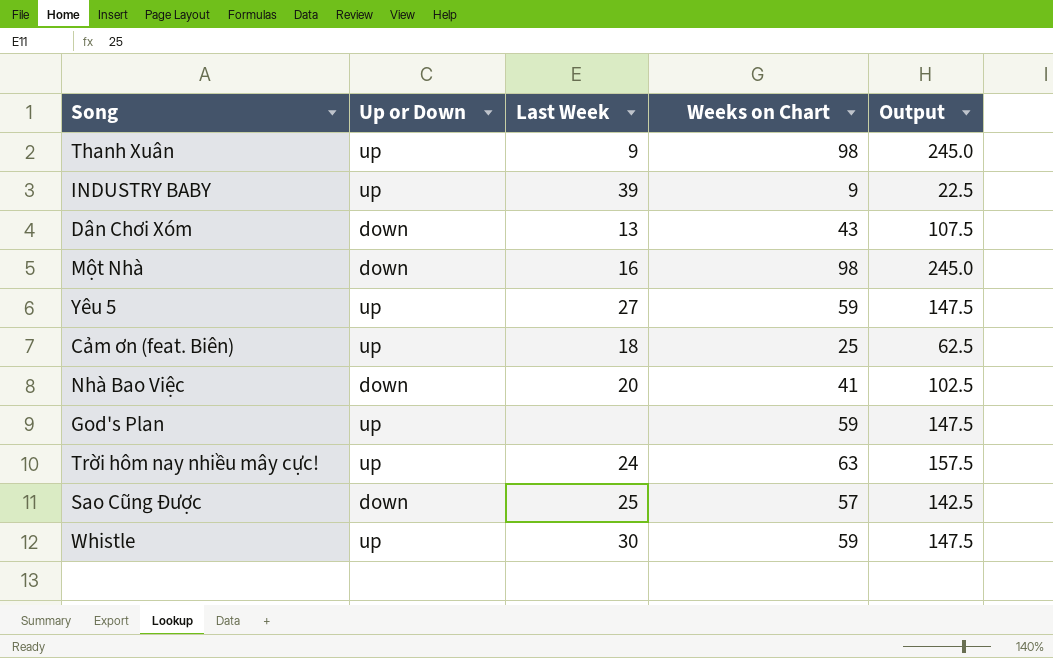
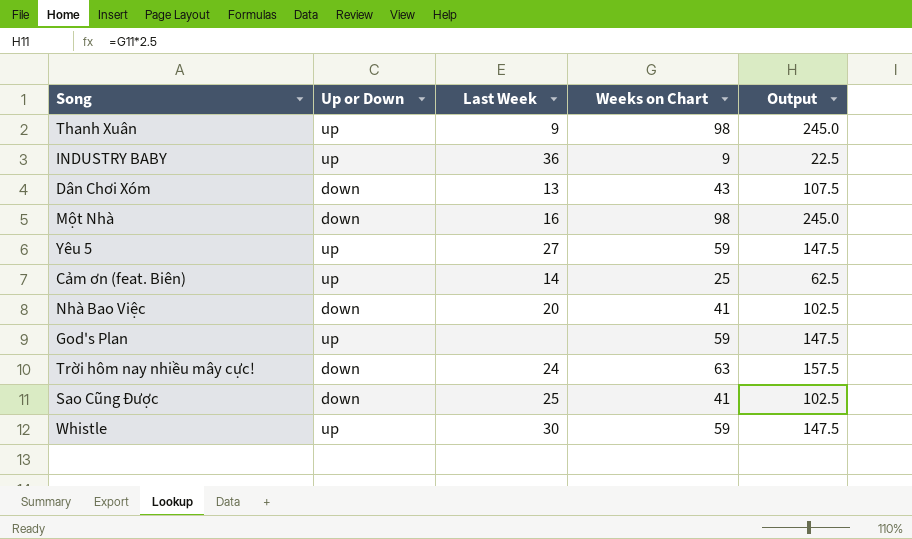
INDUSTRY BABY | Last Week: 39 -> 36
Cảm ơn (feat. Biên) | Last Week: 18 -> 14
Trời hôm nay nhiều mây cực! | Up or Down: up -> down
Sao Cũng Được | Weeks on Chart: 57 -> 41
Sao Cũng Được | Output: 142.5 -> 102.5

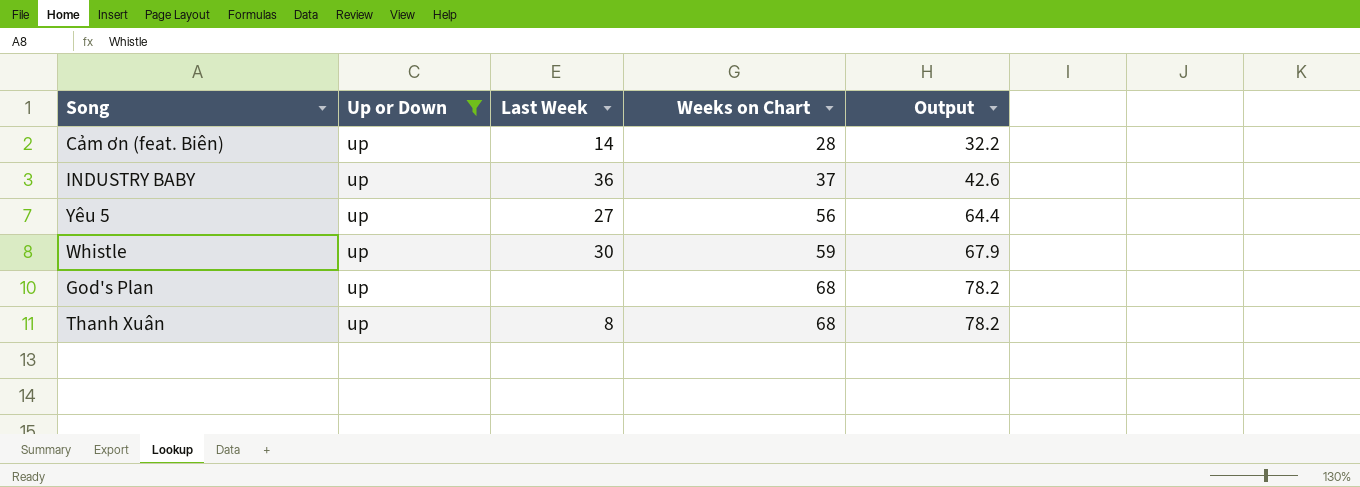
filter: none -> Up or Down = up
row order: none -> Weeks on Chart ascending
column Output | formula: [Weeks on Chart] * 2.5 -> [Weeks on Chart] * 1.15
Cảm ơn (feat. Biên) | Weeks on Chart: 25 -> 28
INDUSTRY BABY | Weeks on Chart: 9 -> 37
Yêu 5 | Weeks on Chart: 59 -> 56
God's Plan | Weeks on Chart: 59 -> 68
Thanh Xuân | Last Week: 9 -> 8
Thanh Xuân | Weeks on Chart: 98 -> 68

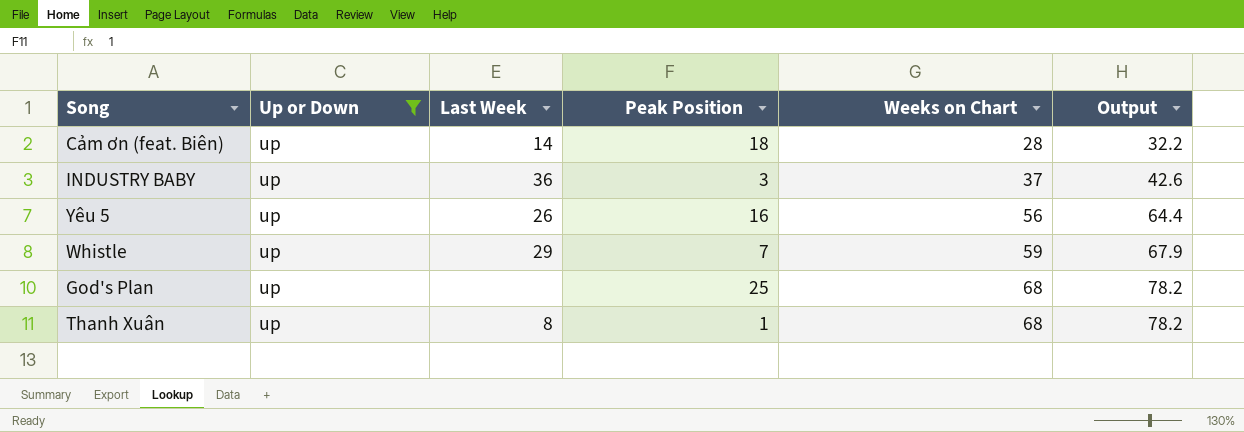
column Peak Position | position: none -> 4
Yêu 5 | Last Week: 27 -> 26
Whistle | Last Week: 30 -> 29

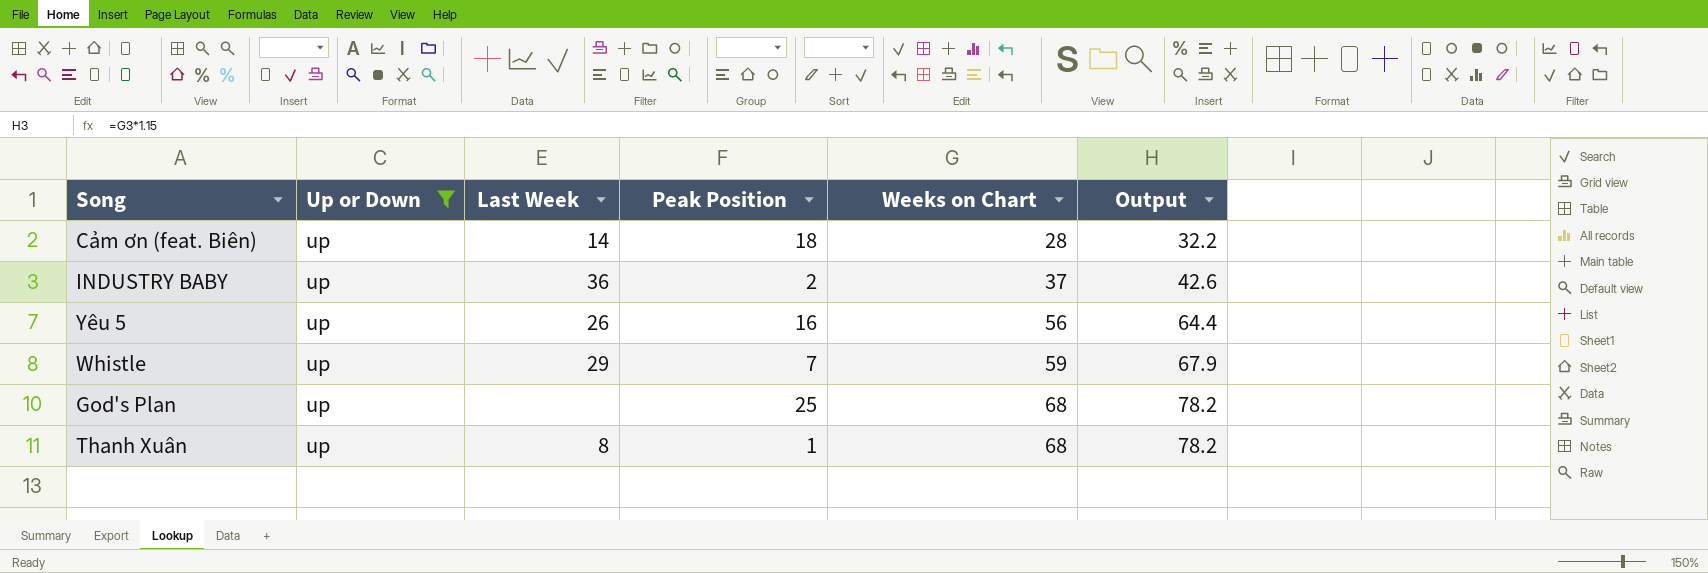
INDUSTRY BABY | Peak Position: 3 -> 2

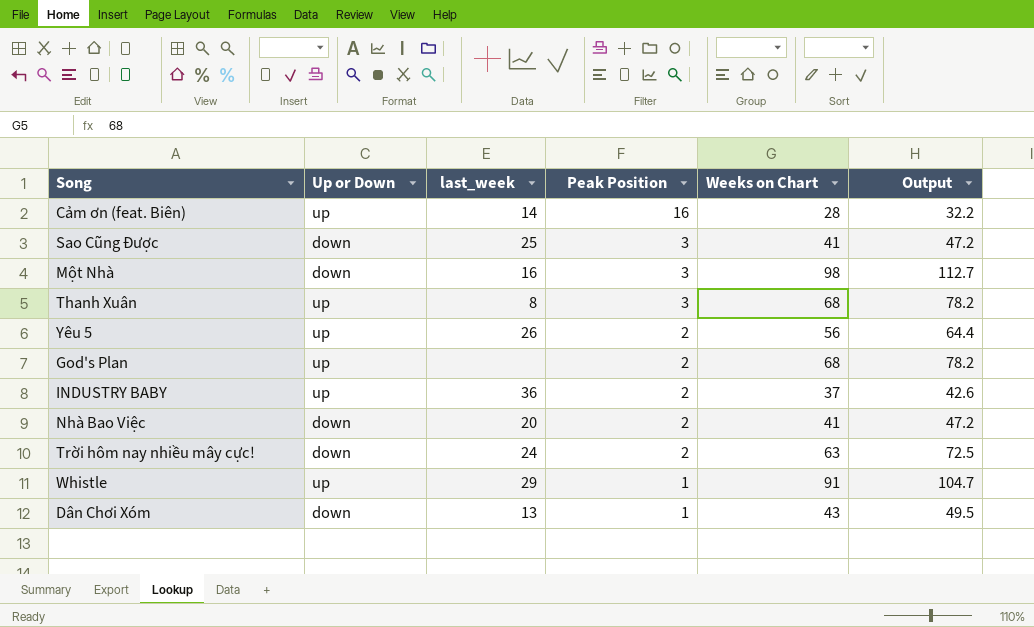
filter: Up or Down = up -> none
row order: Weeks on Chart ascending -> Peak Position descending
column name: Last Week -> last_week
Cảm ơn (feat. Biên) | Peak Position: 18 -> 16
Thanh Xuân | Peak Position: 1 -> 3
Yêu 5 | Peak Position: 16 -> 2
God's Plan | Peak Position: 25 -> 2
Whistle | Peak Position: 7 -> 1
Whistle | Weeks on Chart: 59 -> 91
Whistle | Output: 67.9 -> 104.7

